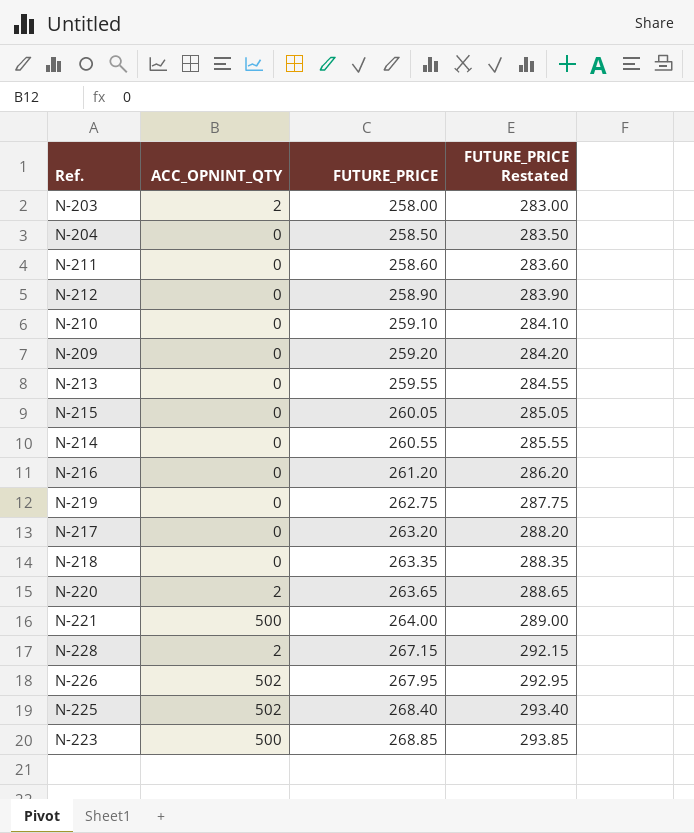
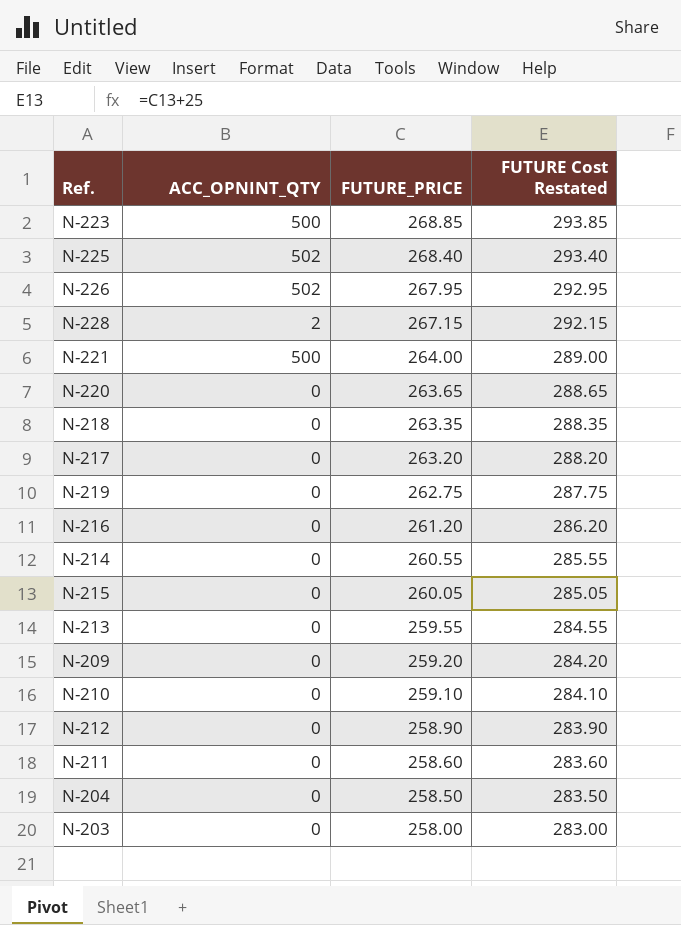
row order: FUTURE_PRICE ascending -> FUTURE_PRICE descending
column name: FUTURE_PRICE Restated -> FUTURE Cost Restated
N-220 | ACC_OPNINT_QTY: 2 -> 0
N-203 | ACC_OPNINT_QTY: 2 -> 0

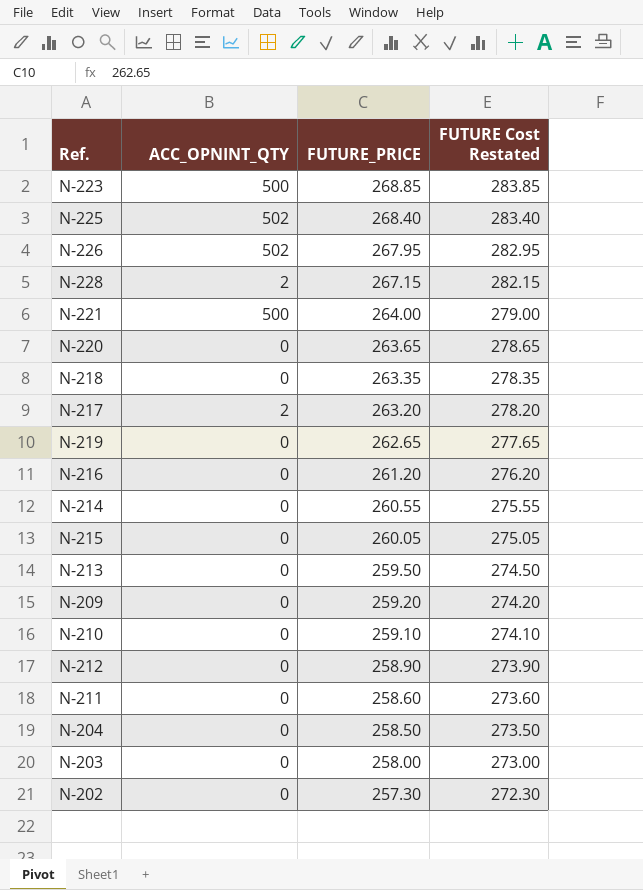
column FUTURE Cost Restated | formula: [FUTURE_PRICE] + 25 -> [FUTURE_PRICE] + 15
N-217 | ACC_OPNINT_QTY: 0 -> 2
N-219 | FUTURE_PRICE: 262.75 -> 262.65
N-213 | FUTURE_PRICE: 259.55 -> 259.50
row N-202: none -> 0 | 257.30 | 272.30

